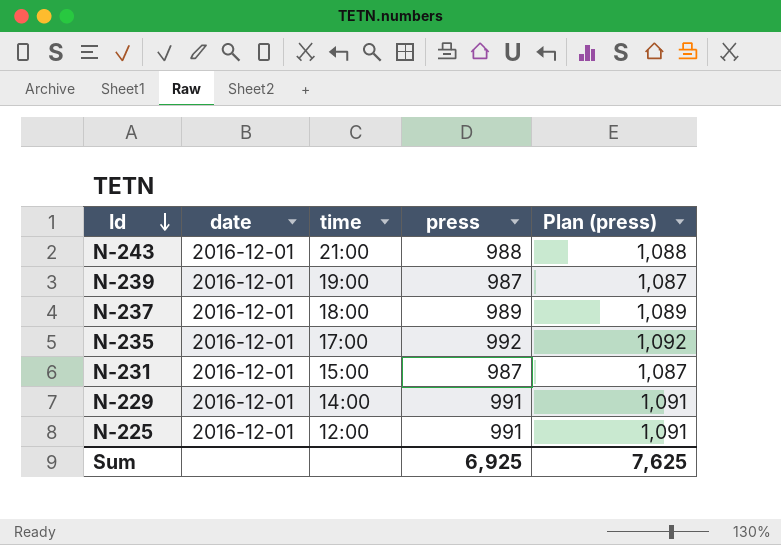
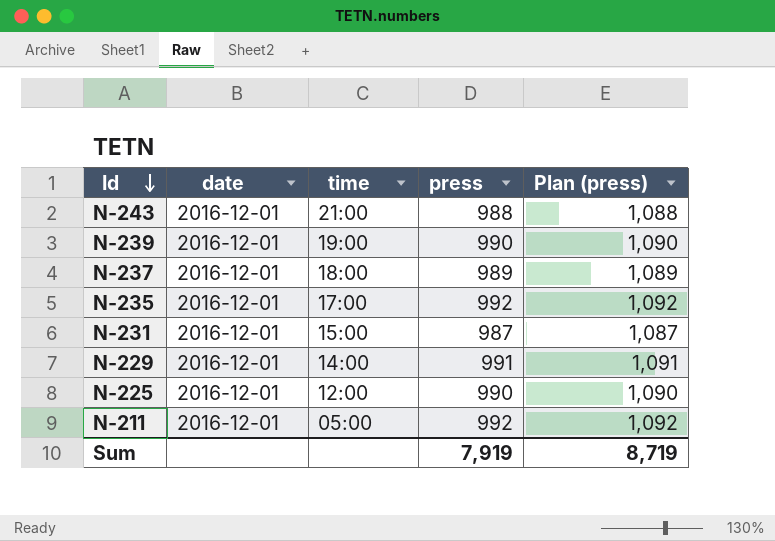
N-239 | press: 987 -> 990
N-239 | Plan (press): 1,087 -> 1,090
N-225 | press: 991 -> 990
N-225 | Plan (press): 1,091 -> 1,090
row N-211: none -> 2016-12-01 | 05:00 | 992 | 1,092
Sum | press: 6,925 -> 7,919
Sum | Plan (press): 7,625 -> 8,719

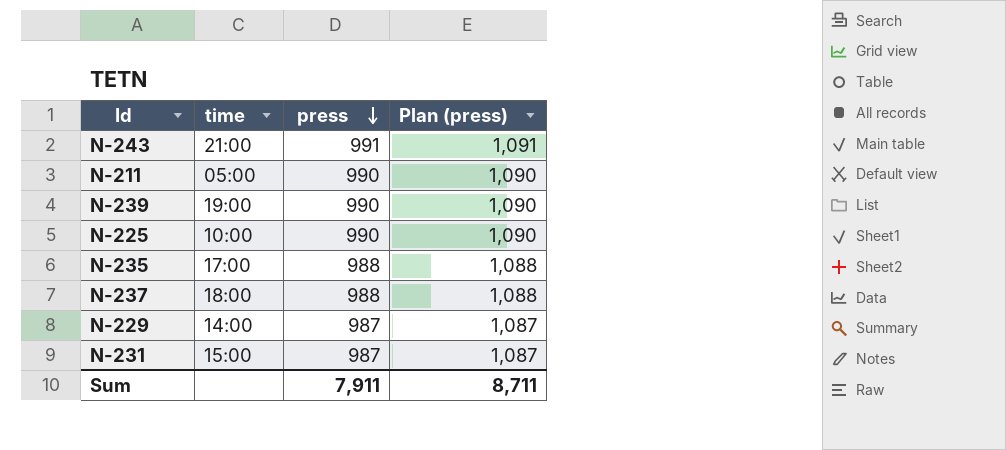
row order: Id descending -> press descending
column date | position: 2 -> none
N-243 | press: 988 -> 991
N-243 | Plan (press): 1,088 -> 1,091
N-211 | press: 992 -> 990
N-211 | Plan (press): 1,092 -> 1,090
N-225 | time: 12:00 -> 10:00
N-235 | press: 992 -> 988
N-235 | Plan (press): 1,092 -> 1,088
N-237 | press: 989 -> 988
N-237 | Plan (press): 1,089 -> 1,088
N-229 | press: 991 -> 987
N-229 | Plan (press): 1,091 -> 1,087
Sum | press: 7,919 -> 7,911
Sum | Plan (press): 8,719 -> 8,711

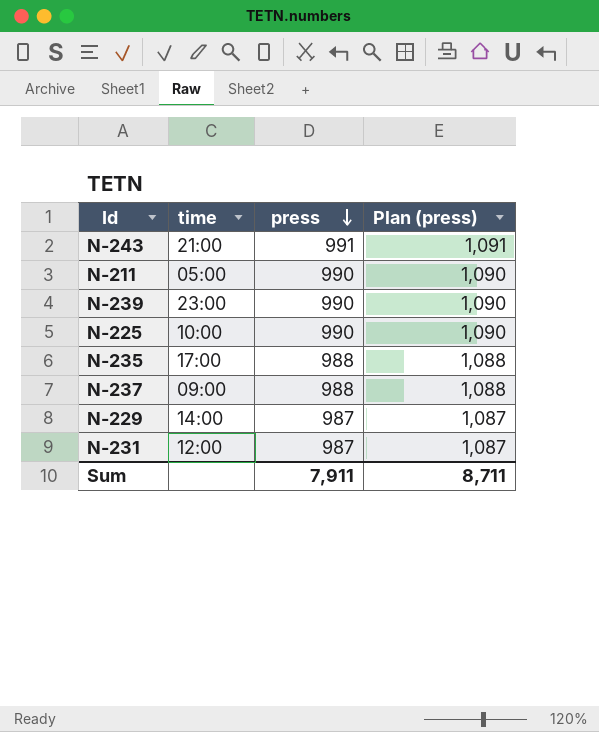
N-239 | time: 19:00 -> 23:00
N-237 | time: 18:00 -> 09:00
N-231 | time: 15:00 -> 12:00

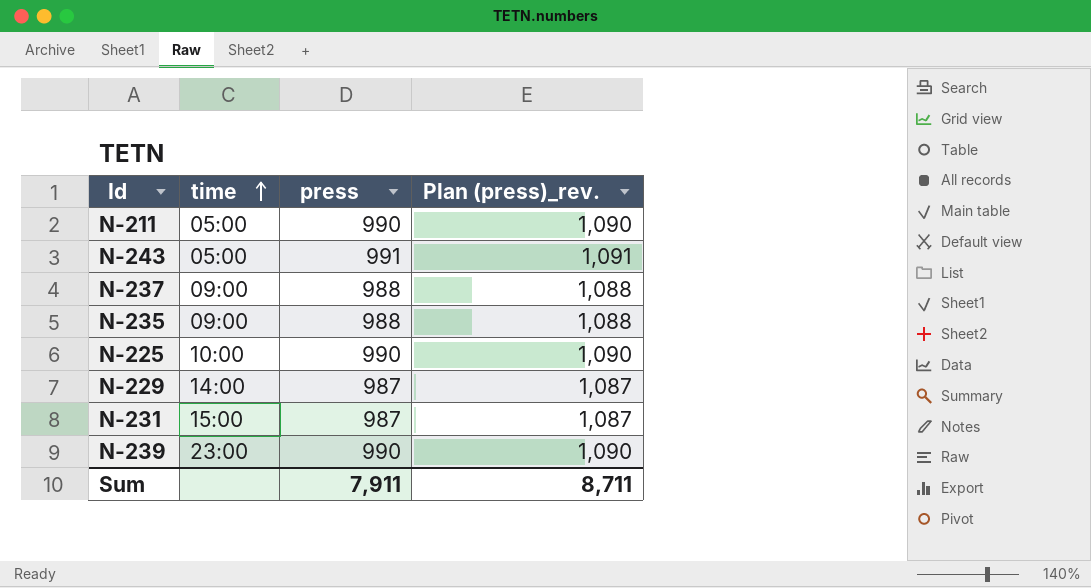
row order: press descending -> time ascending
column name: Plan (press) -> Plan (press)_rev.
N-243 | time: 21:00 -> 05:00
N-235 | time: 17:00 -> 09:00
N-231 | time: 12:00 -> 15:00

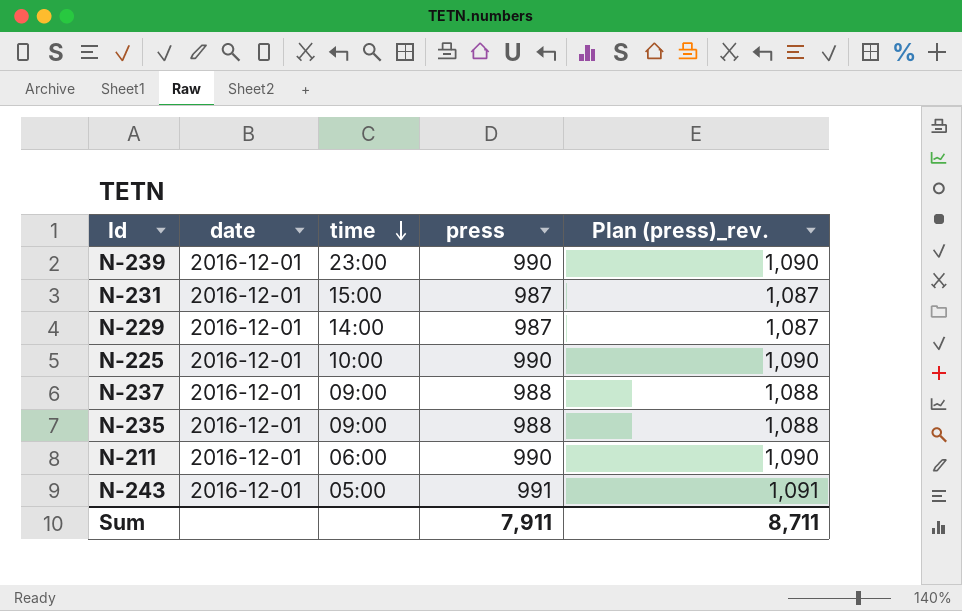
row order: time ascending -> time descending
column date | position: none -> 2
N-211 | time: 05:00 -> 06:00

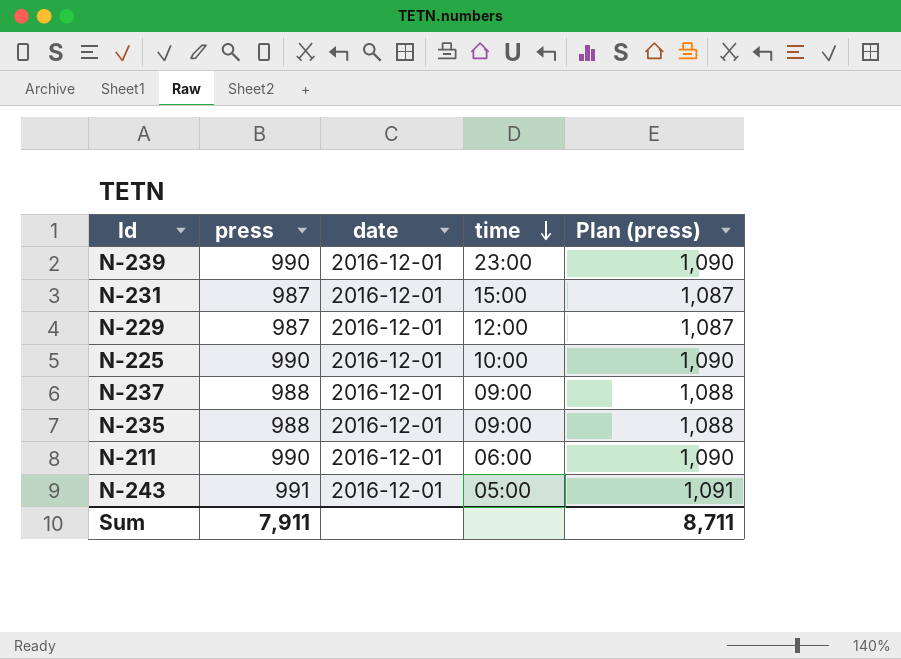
column press | position: 4 -> 2
column name: Plan (press)_rev. -> Plan (press)
N-229 | time: 14:00 -> 12:00

